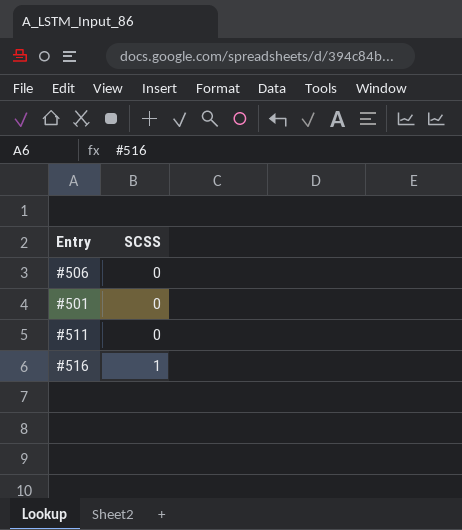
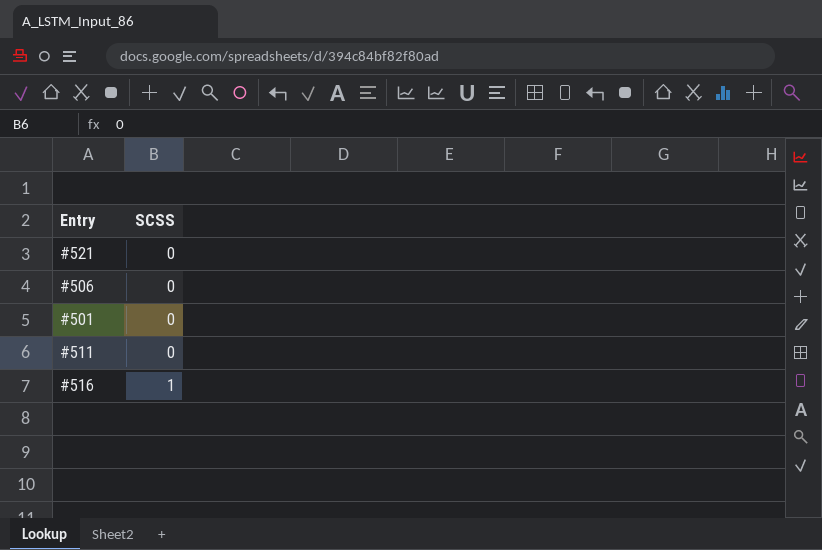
row #521: none -> 0

